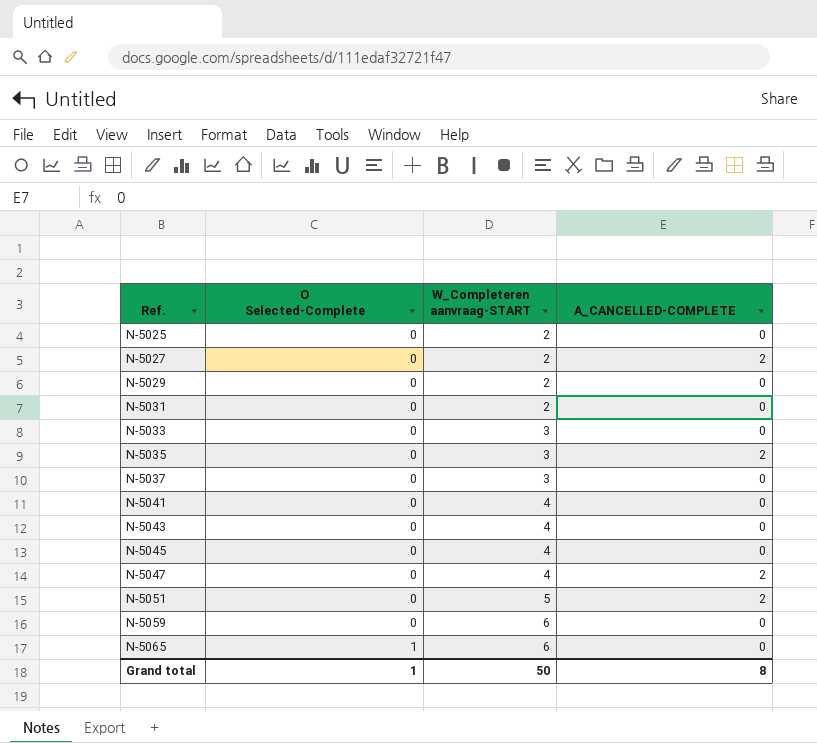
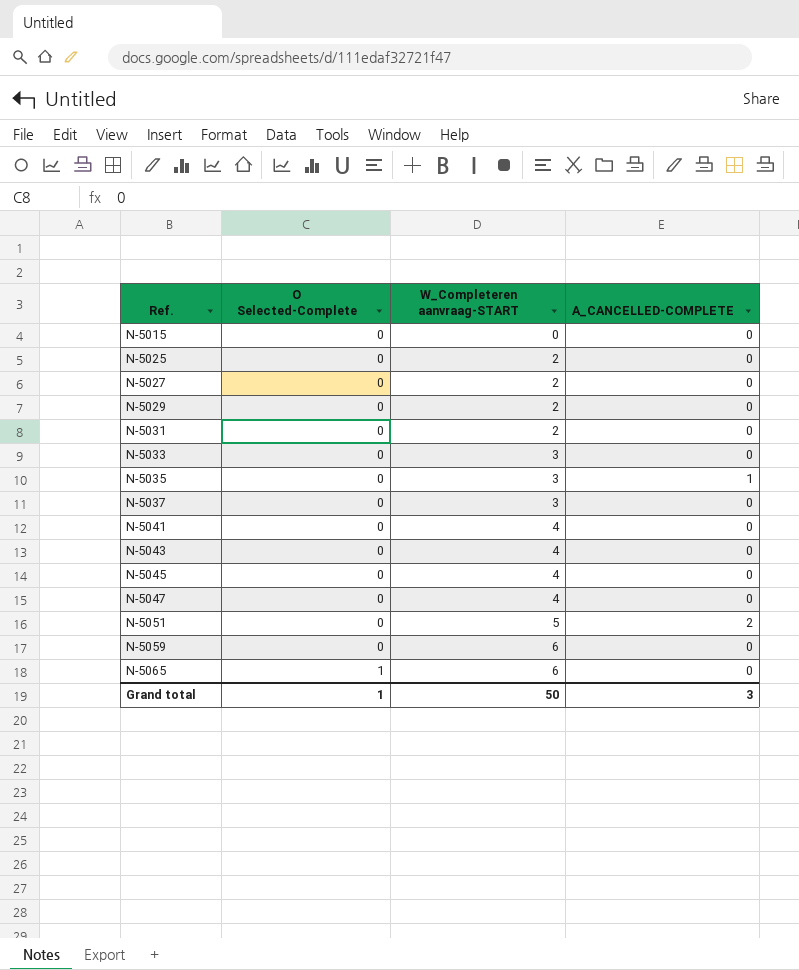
row N-5015: none -> 0 | 0 | 0
N-5027 | A_CANCELLED-COMPLETE: 2 -> 0
N-5035 | A_CANCELLED-COMPLETE: 2 -> 1
N-5047 | A_CANCELLED-COMPLETE: 2 -> 0
Grand total | A_CANCELLED-COMPLETE: 8 -> 3

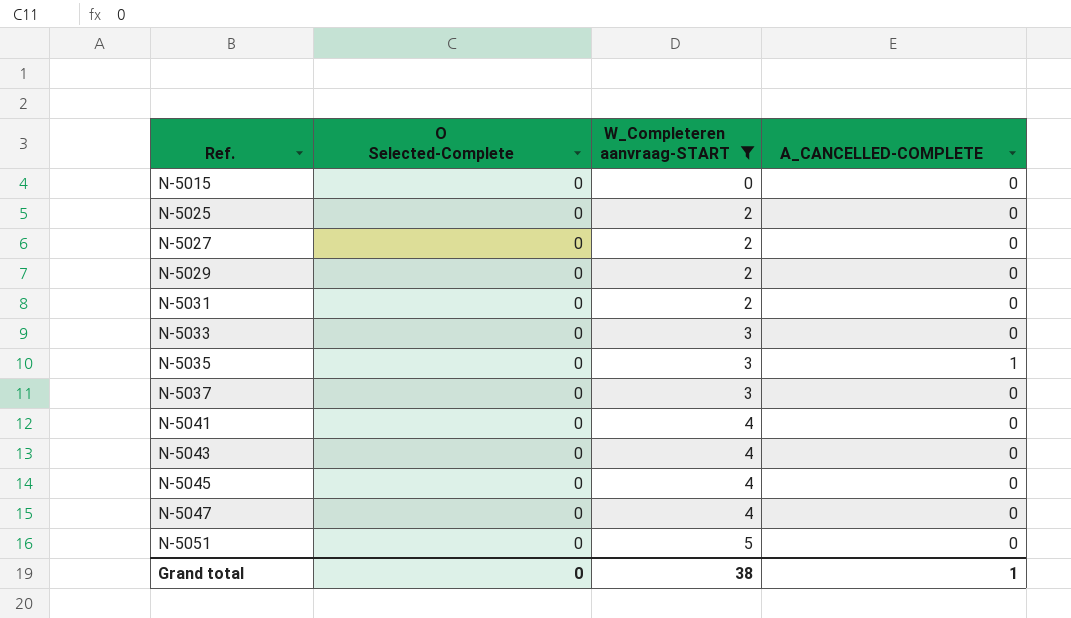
filter: none -> W_Completeren aanvraag-START != 6
N-5051 | A_CANCELLED-COMPLETE: 2 -> 0
Grand total | O Selected-Complete: 1 -> 0
Grand total | W_Completeren aanvraag-START: 50 -> 38
Grand total | A_CANCELLED-COMPLETE: 3 -> 1

